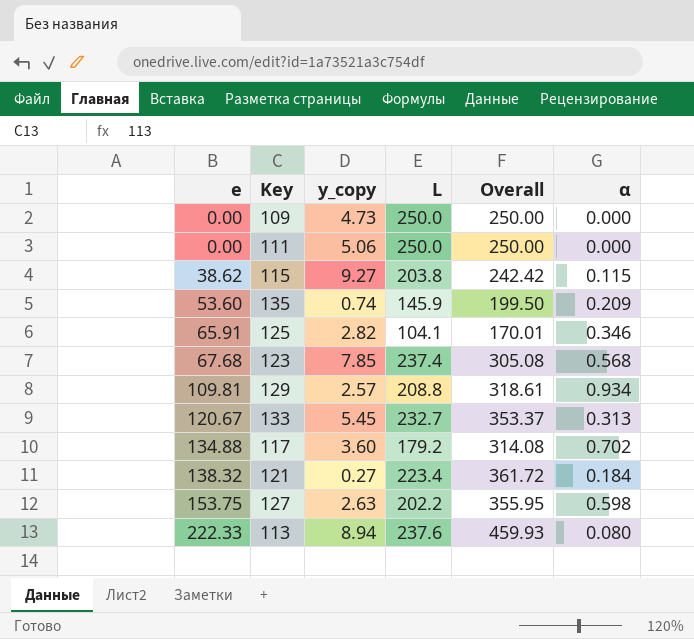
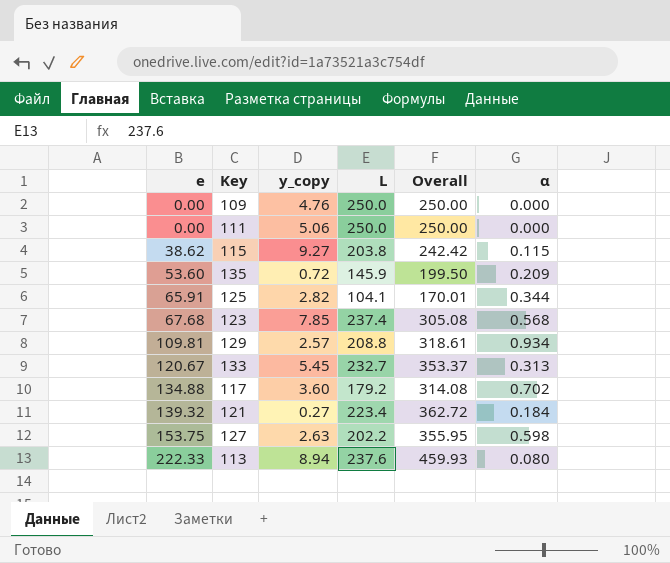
109 | y_copy: 4.73 -> 4.76
135 | y_copy: 0.74 -> 0.72
125 | α: 0.346 -> 0.344
121 | e: 138.32 -> 139.32
121 | Overall: 361.72 -> 362.72

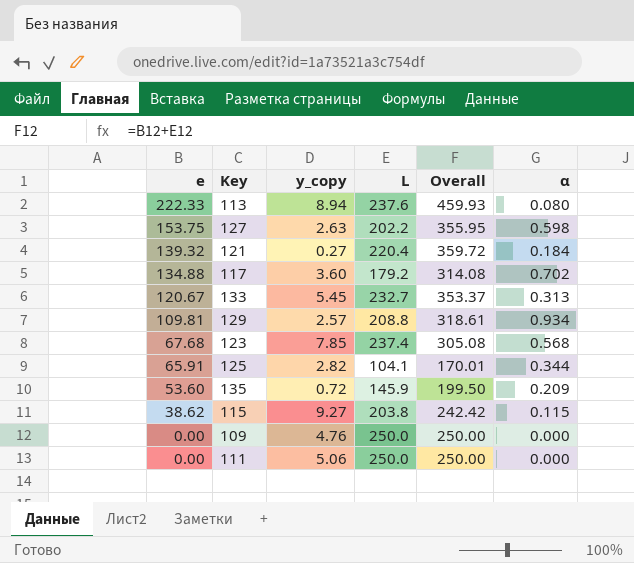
row order: e ascending -> e descending
121 | L: 223.4 -> 220.4
121 | Overall: 362.72 -> 359.72

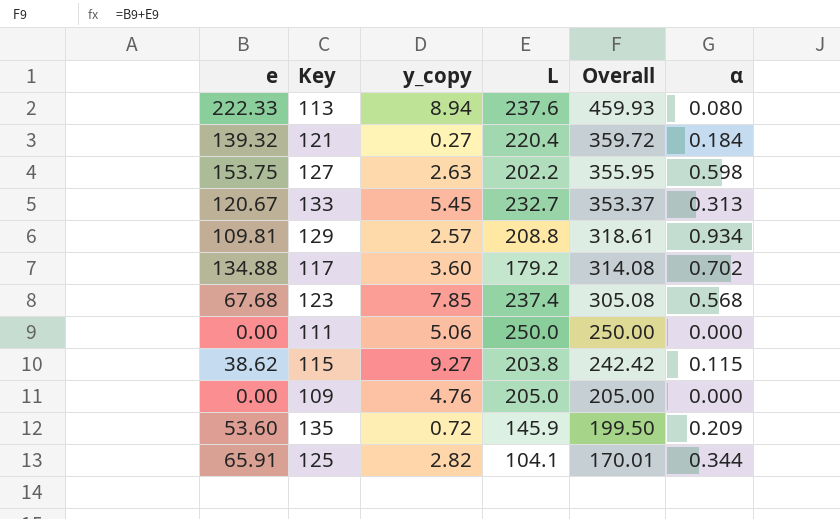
row order: e descending -> Overall descending
109 | L: 250.0 -> 205.0
109 | Overall: 250.00 -> 205.00

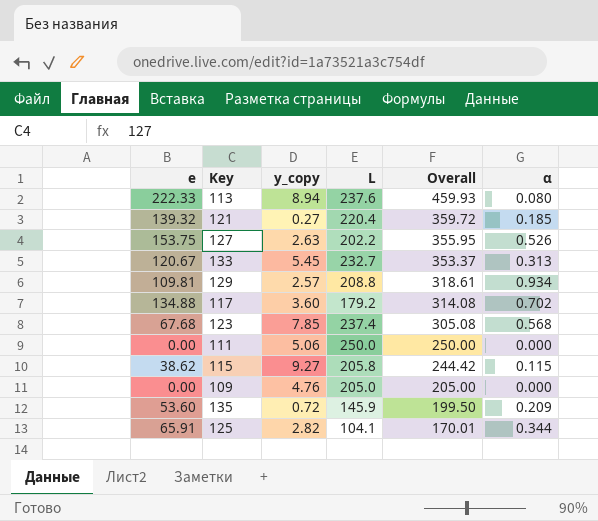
121 | α: 0.184 -> 0.185
127 | α: 0.598 -> 0.526
115 | L: 203.8 -> 205.8
115 | Overall: 242.42 -> 244.42

